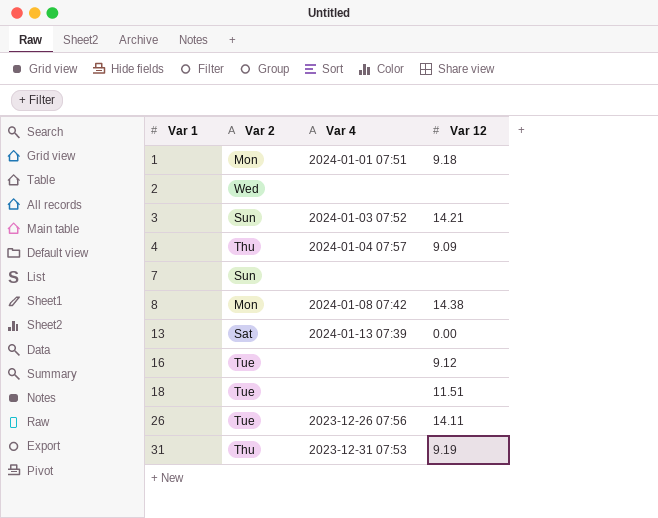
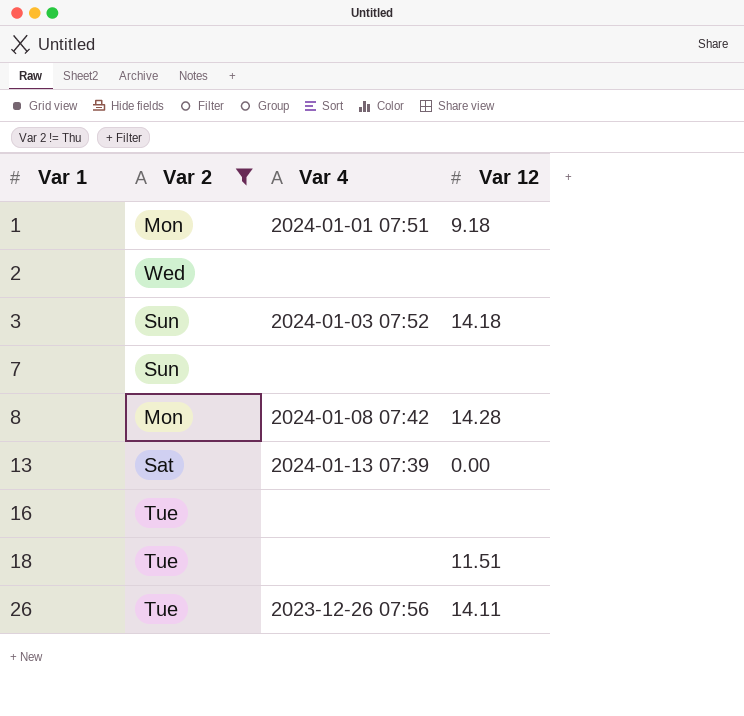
filter: none -> Var 2 != Thu
3 | Var 12: 14.21 -> 14.18
8 | Var 12: 14.38 -> 14.28
16 | Var 12: 9.12 -> none

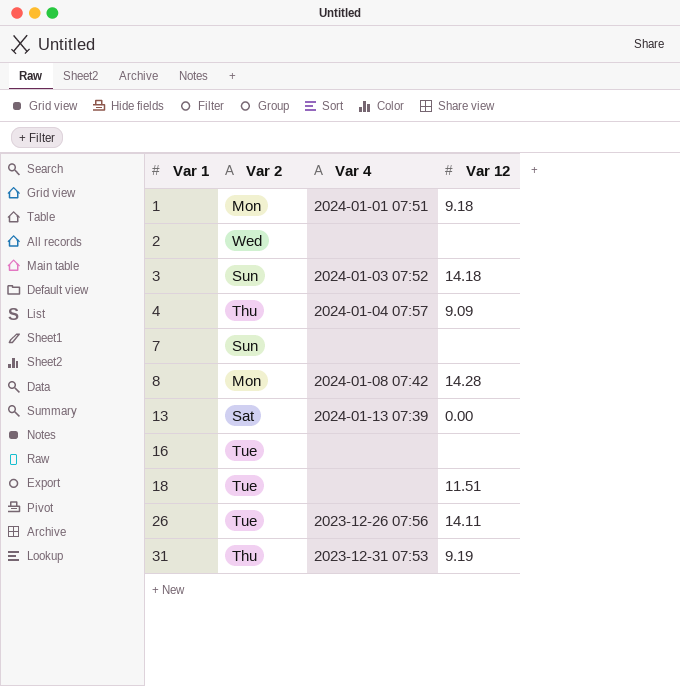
filter: Var 2 != Thu -> none

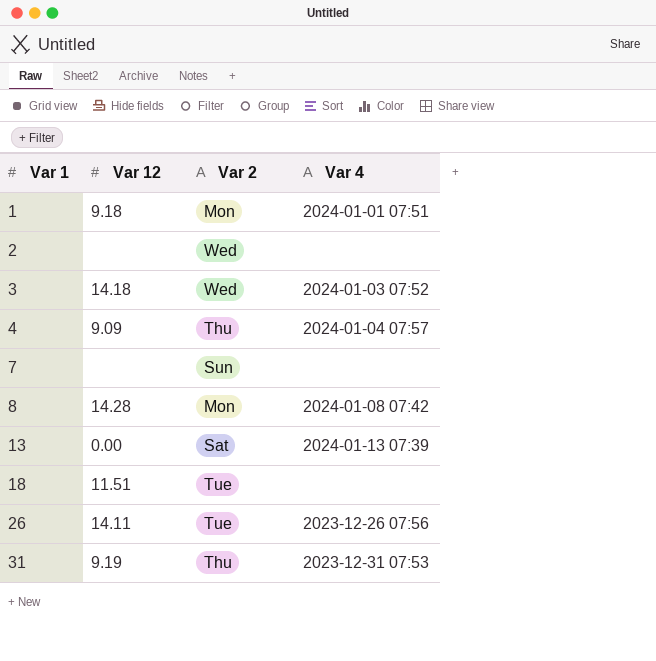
column Var 12 | position: 4 -> 2
row 16: Tue | none | none -> none
3 | Var 2: Sun -> Wed

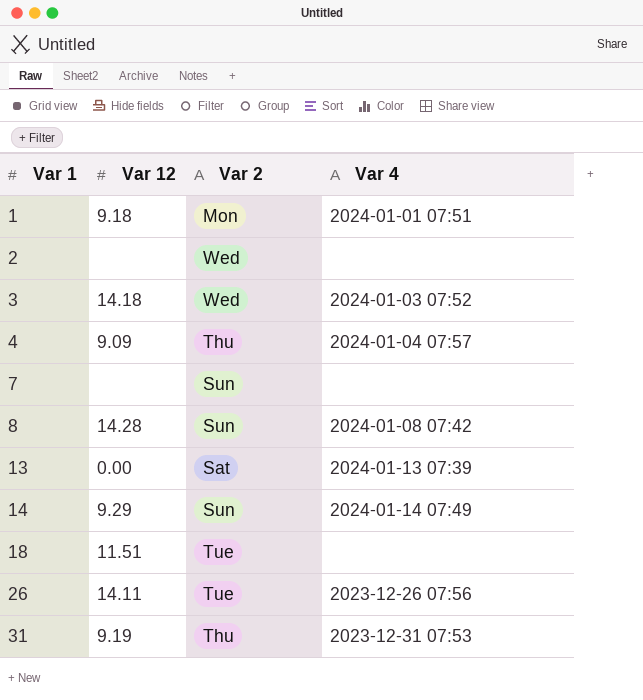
8 | Var 2: Mon -> Sun
row 14: none -> 9.29 | Sun | 2024-01-14 07:49

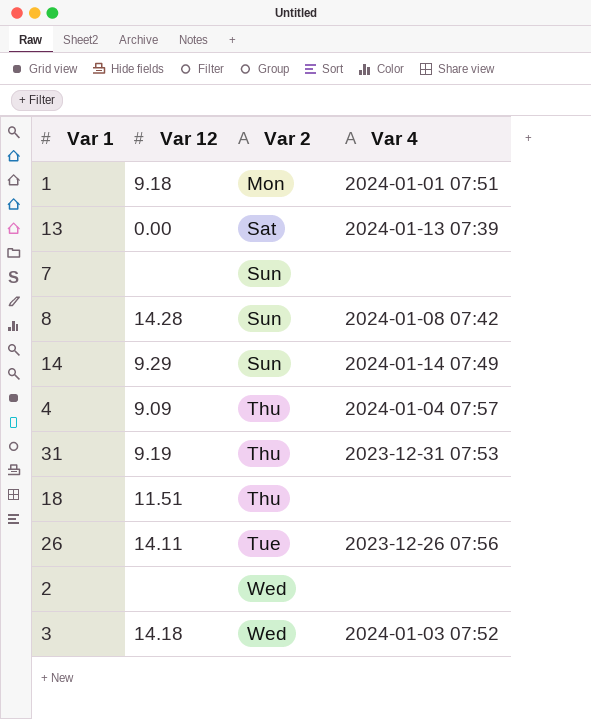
row order: Var 1 ascending -> Var 2 ascending
18 | Var 2: Tue -> Thu

